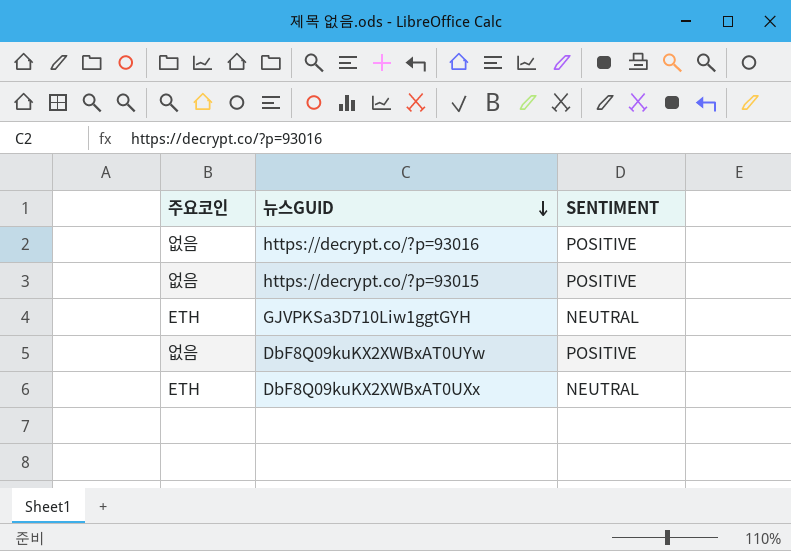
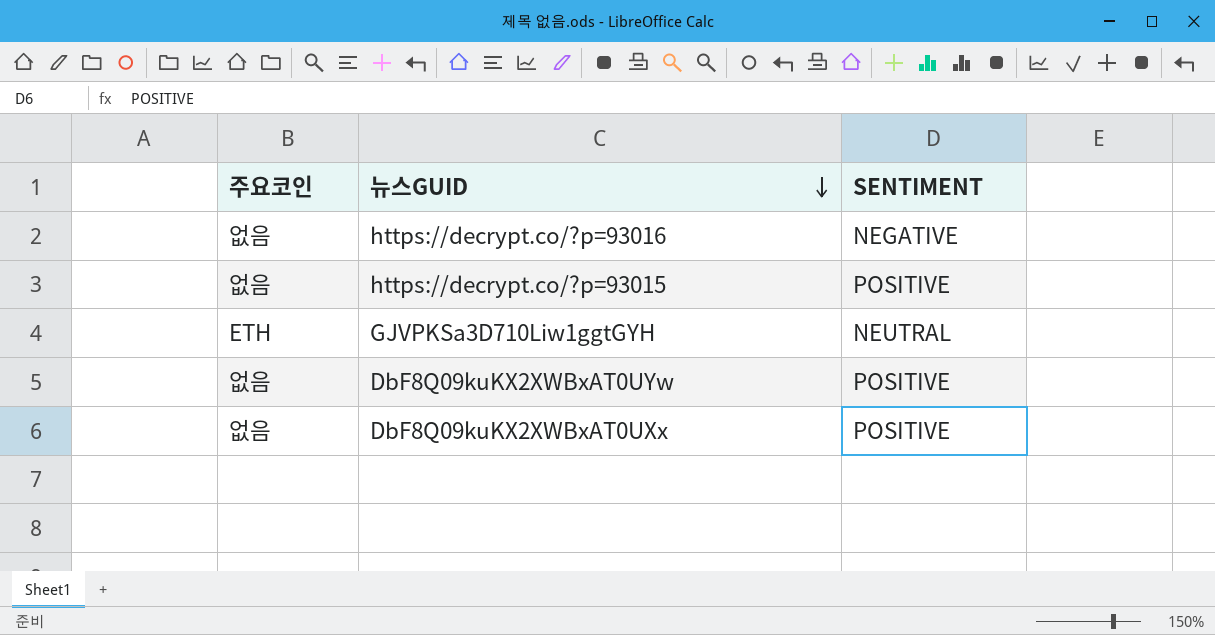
https://decrypt.co/?p=93016 | SENTIMENT: POSITIVE -> NEGATIVE
DbF8Q09kuKX2XWBxAT0UXx | 주요코인: ETH -> 없음
DbF8Q09kuKX2XWBxAT0UXx | SENTIMENT: NEUTRAL -> POSITIVE

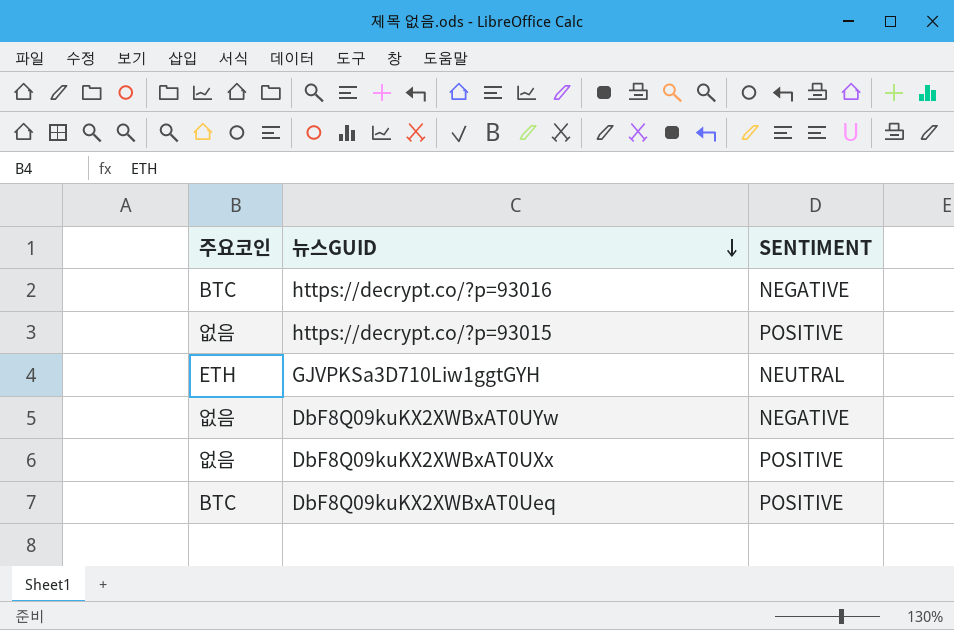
https://decrypt.co/?p=93016 | 주요코인: 없음 -> BTC
DbF8Q09kuKX2XWBxAT0UYw | SENTIMENT: POSITIVE -> NEGATIVE
row DbF8Q09kuKX2XWBxAT0Ueq: none -> BTC | POSITIVE

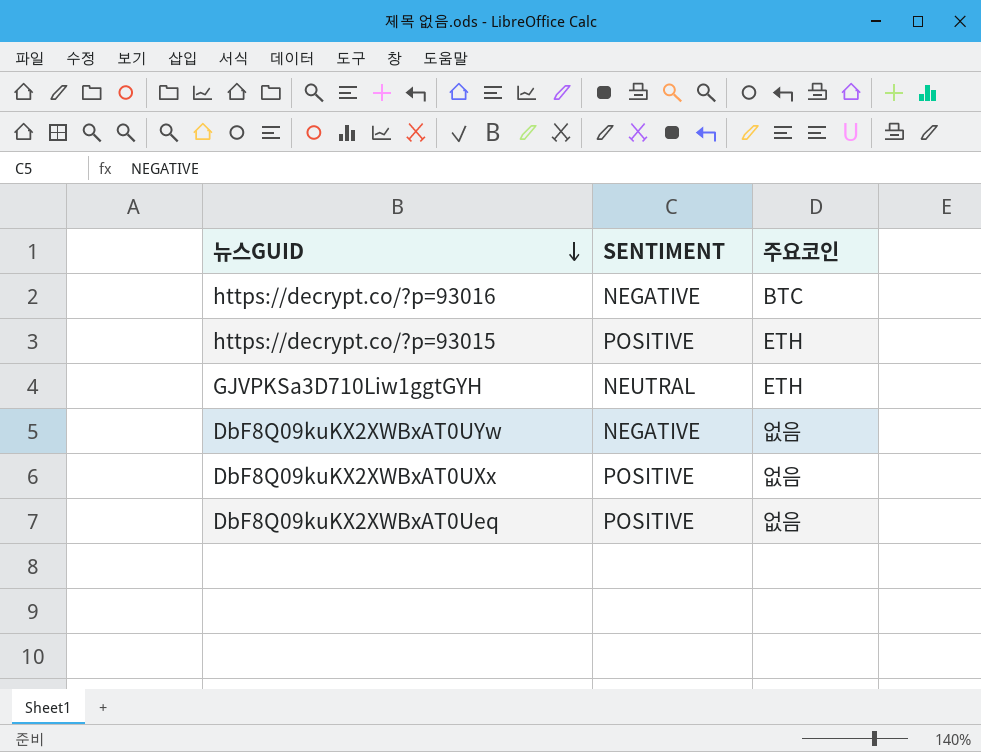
column 주요코인 | position: 1 -> 3
https://decrypt.co/?p=93015 | 주요코인: 없음 -> ETH
DbF8Q09kuKX2XWBxAT0Ueq | 주요코인: BTC -> 없음

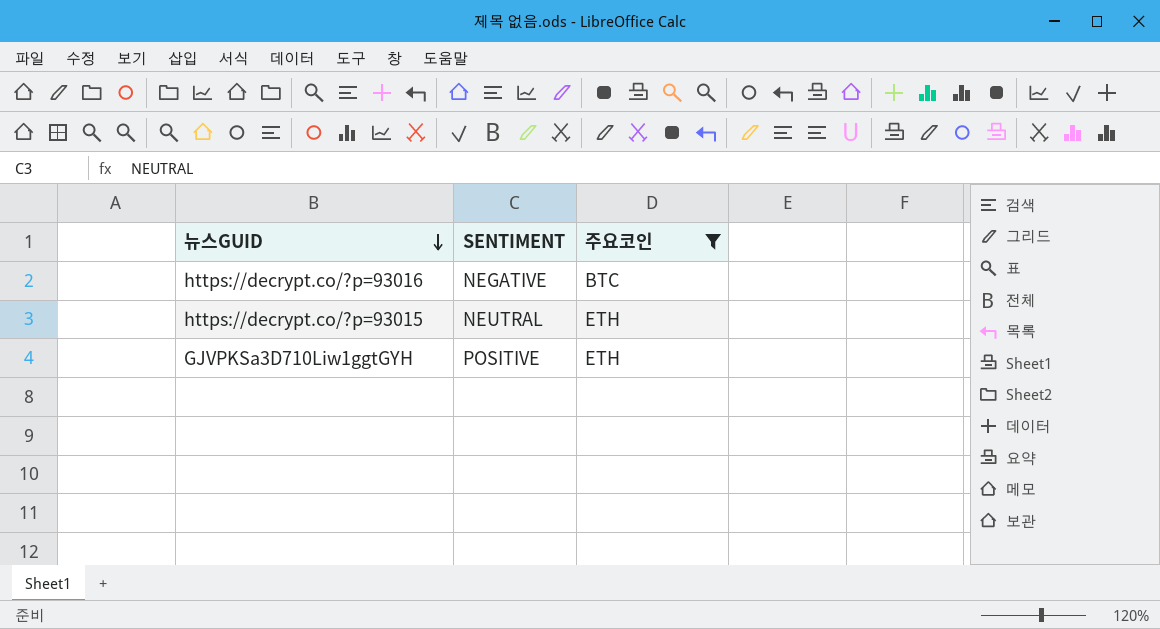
filter: none -> 주요코인 != 없음
https://decrypt.co/?p=93015 | SENTIMENT: POSITIVE -> NEUTRAL
GJVPKSa3D710Liw1ggtGYH | SENTIMENT: NEUTRAL -> POSITIVE

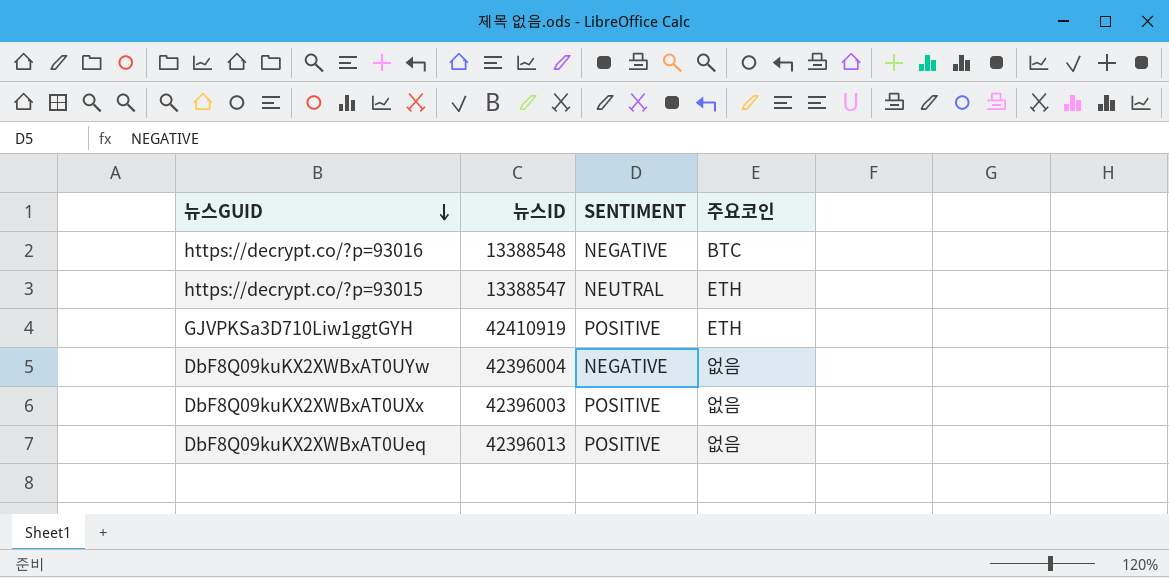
filter: 주요코인 != 없음 -> none
column 뉴스ID | position: none -> 2

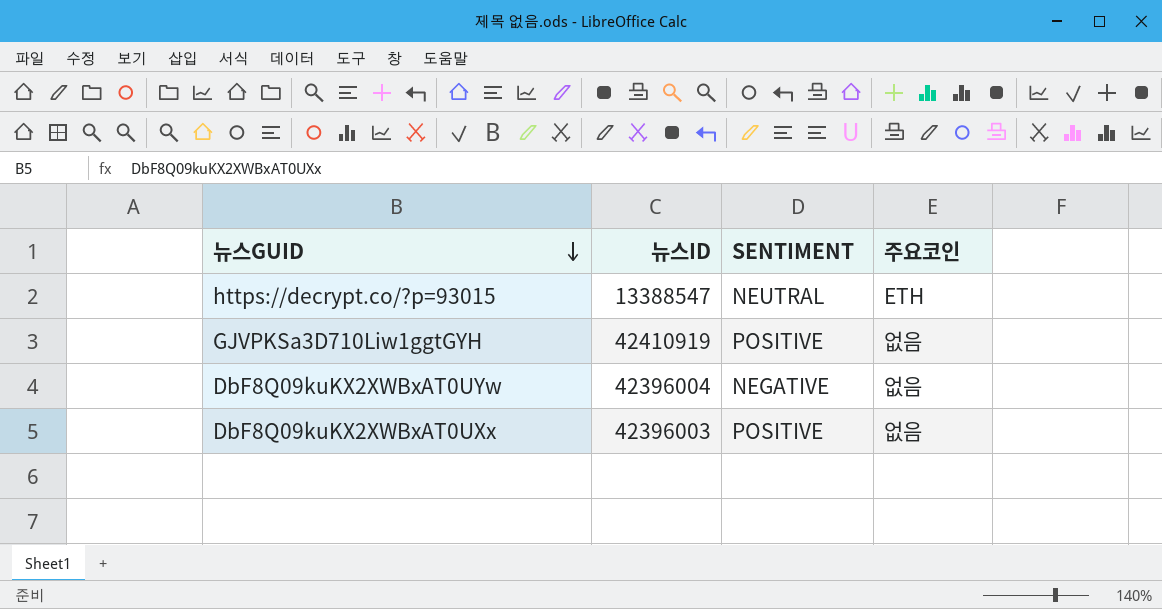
row https://decrypt.co/?p=93016: 13388548 | NEGATIVE | BTC -> none
row DbF8Q09kuKX2XWBxAT0Ueq: 42396013 | POSITIVE | 없음 -> none
GJVPKSa3D710Liw1ggtGYH | 주요코인: ETH -> 없음

